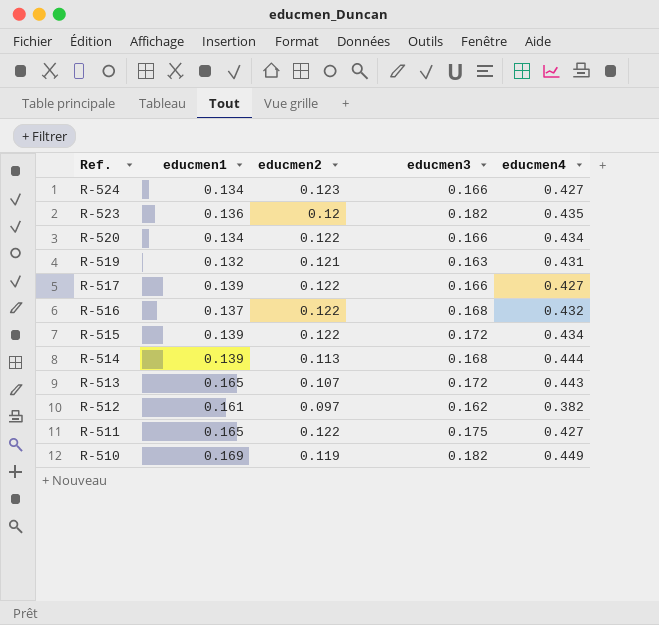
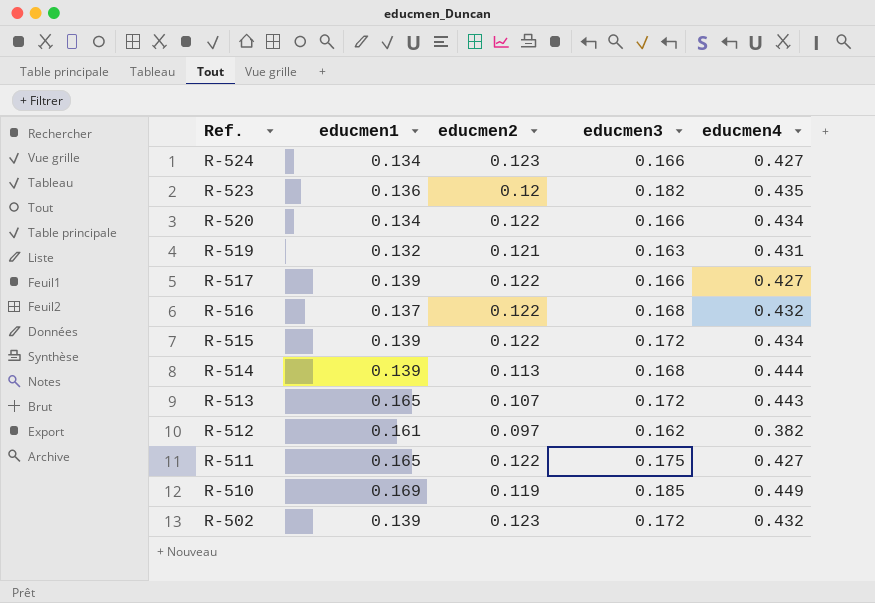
R-510 | educmen3: 0.182 -> 0.185
row R-502: none -> 0.139 | 0.123 | 0.172 | 0.432

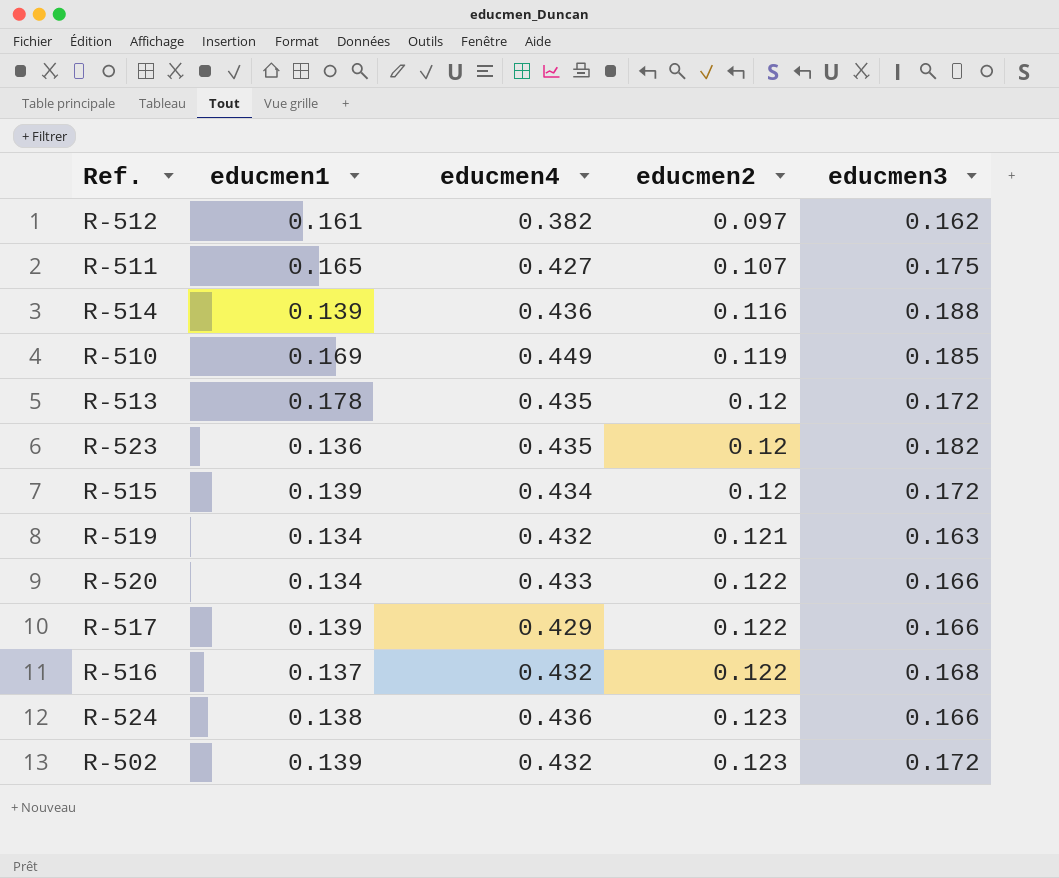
row order: Ref. descending -> educmen2 ascending
column educmen4 | position: 5 -> 3
R-511 | educmen2: 0.122 -> 0.107
R-514 | educmen4: 0.444 -> 0.436
R-514 | educmen2: 0.113 -> 0.116
R-514 | educmen3: 0.168 -> 0.188
R-513 | educmen1: 0.165 -> 0.178
R-513 | educmen4: 0.443 -> 0.435
R-513 | educmen2: 0.107 -> 0.12
R-515 | educmen2: 0.122 -> 0.12
R-519 | educmen1: 0.132 -> 0.134
R-519 | educmen4: 0.431 -> 0.432
R-520 | educmen4: 0.434 -> 0.433
R-517 | educmen4: 0.427 -> 0.429
R-524 | educmen1: 0.134 -> 0.138
R-524 | educmen4: 0.427 -> 0.436

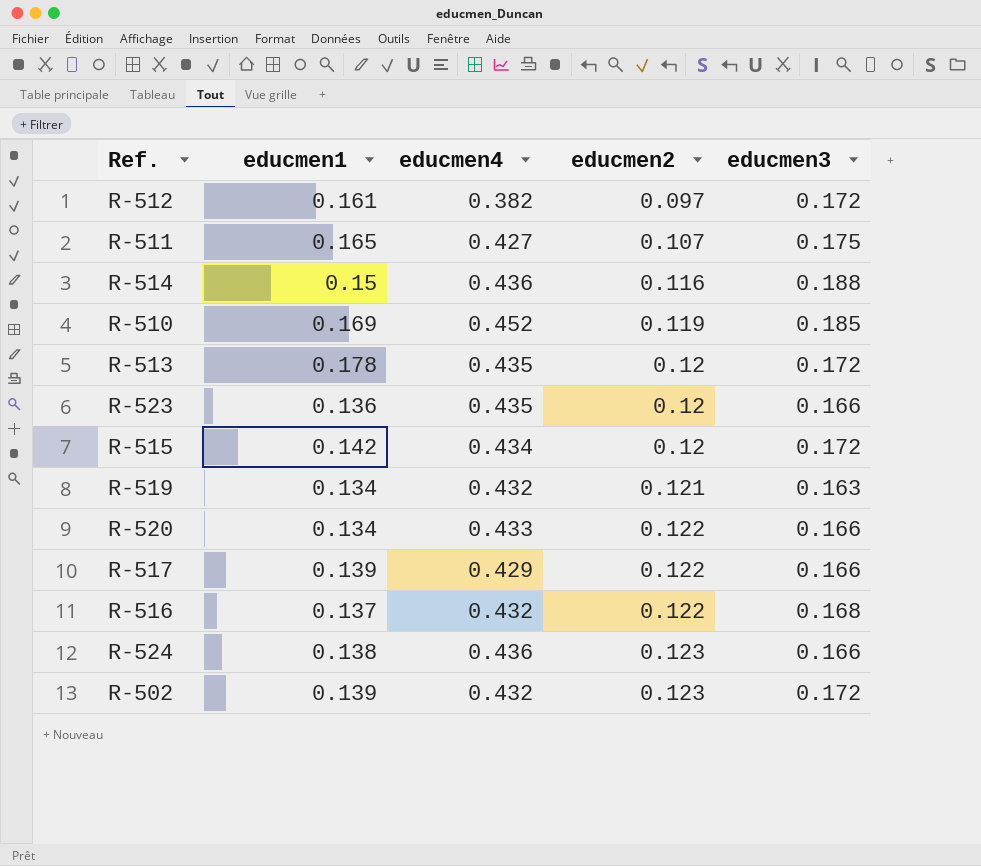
R-512 | educmen3: 0.162 -> 0.172
R-514 | educmen1: 0.139 -> 0.15
R-510 | educmen4: 0.449 -> 0.452
R-523 | educmen3: 0.182 -> 0.166
R-515 | educmen1: 0.139 -> 0.142

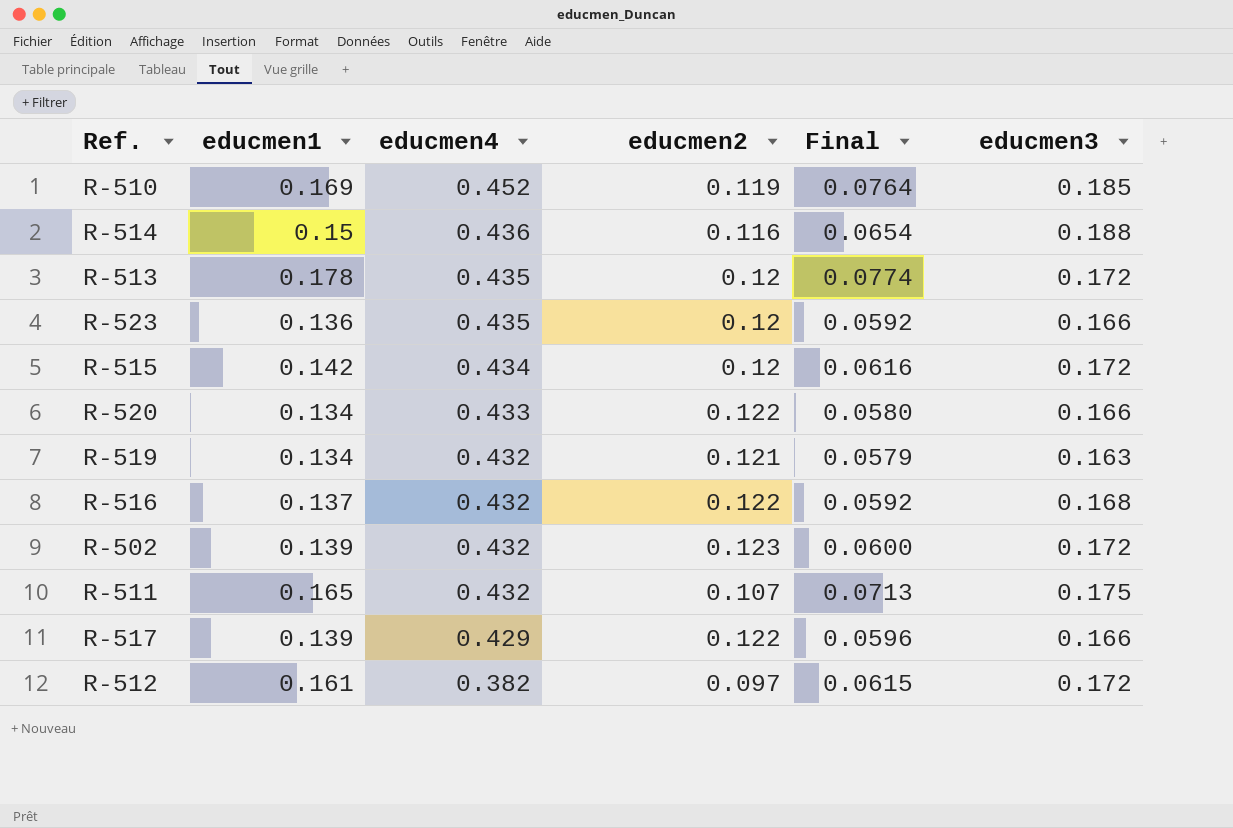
row order: educmen2 ascending -> educmen4 descending
column Final | formula: none -> [educmen1] * [educmen4]
row R-524: 0.138 | 0.436 | 0.123 | 0.166 -> none
R-511 | educmen4: 0.427 -> 0.432

